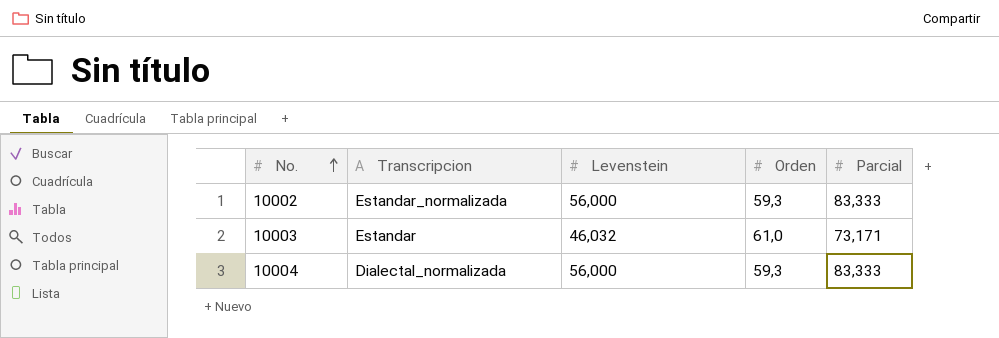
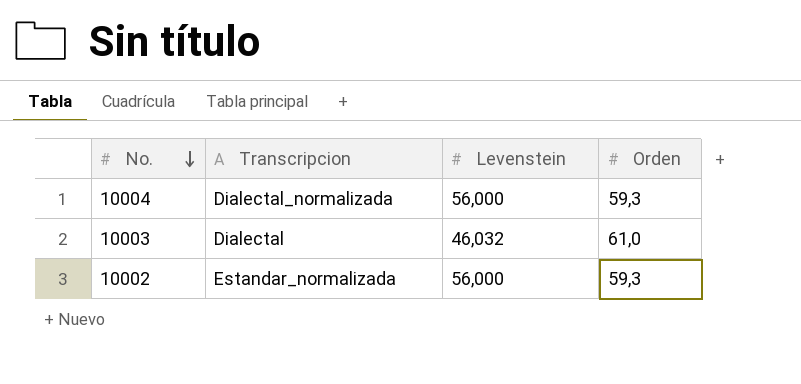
row order: No. ascending -> No. descending
column Parcial | position: 5 -> none
10003 | Transcripcion: Estandar -> Dialectal

